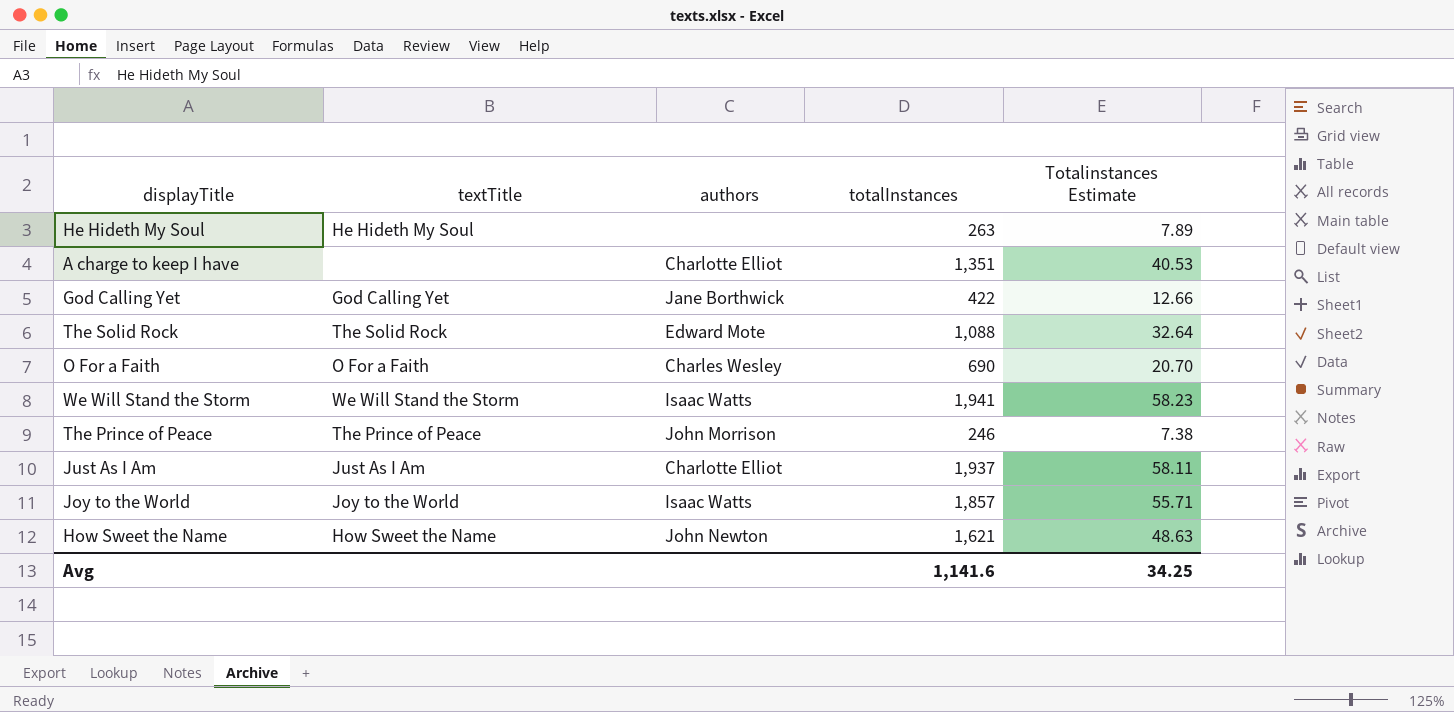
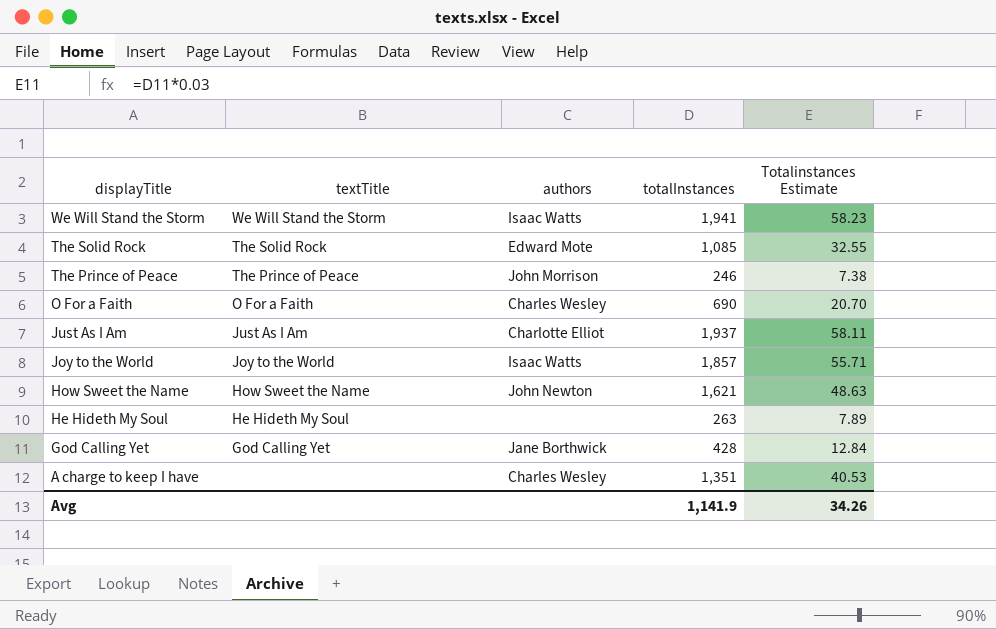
row order: none -> displayTitle descending
The Solid Rock | totalInstances: 1,088 -> 1,085
The Solid Rock | Totalinstances Estimate: 32.64 -> 32.55
God Calling Yet | totalInstances: 422 -> 428
God Calling Yet | Totalinstances Estimate: 12.66 -> 12.84
A charge to keep I have | authors: Charlotte Elliot -> Charles Wesley
Avg | totalInstances: 1,141.6 -> 1,141.9
Avg | Totalinstances Estimate: 34.25 -> 34.26

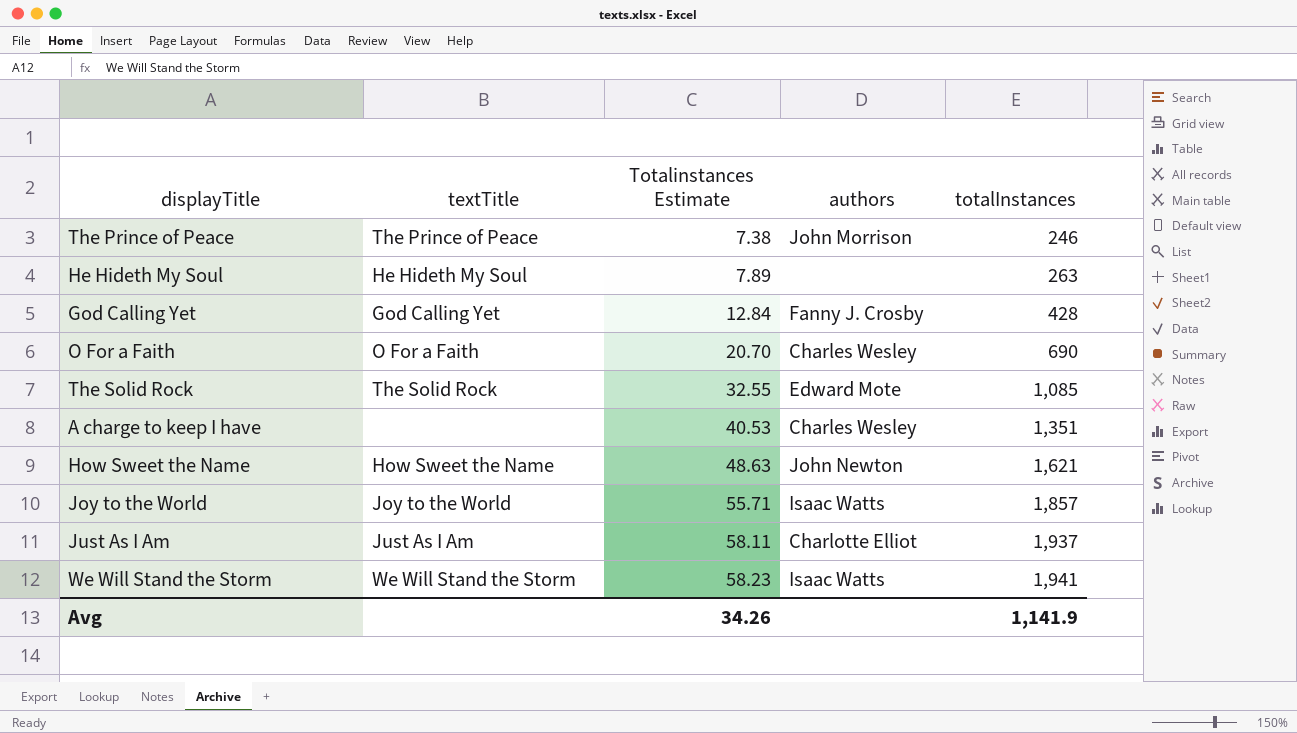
row order: displayTitle descending -> Totalinstances Estimate ascending
column Totalinstances Estimate | position: 5 -> 3
God Calling Yet | authors: Jane Borthwick -> Fanny J. Crosby

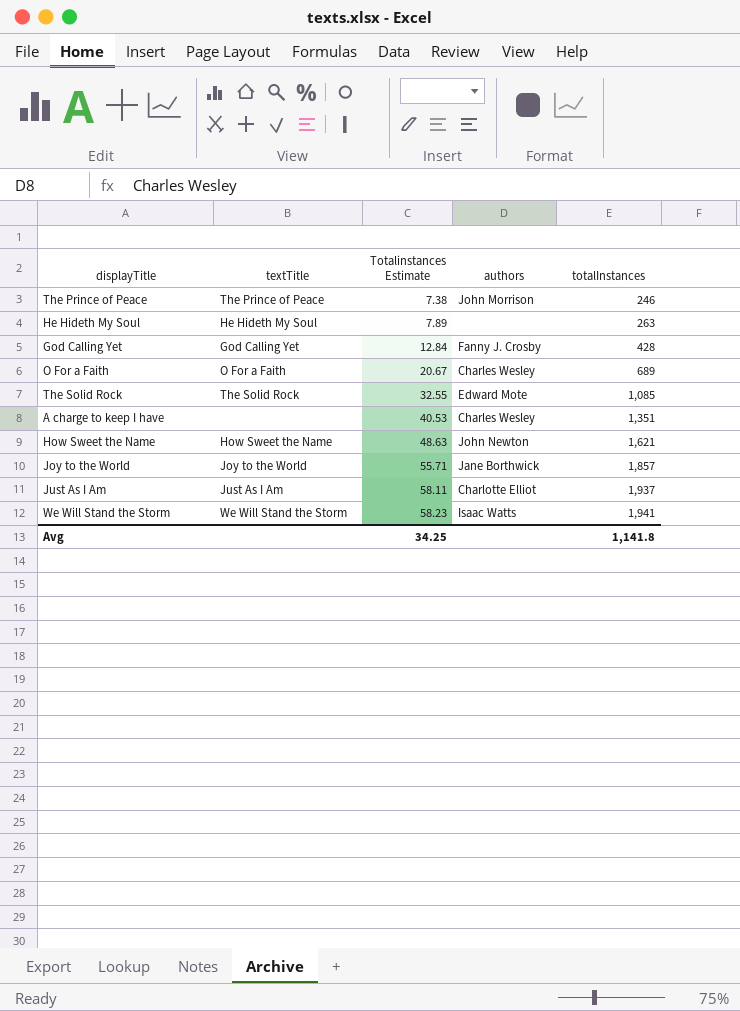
O For a Faith | Totalinstances Estimate: 20.70 -> 20.67
O For a Faith | totalInstances: 690 -> 689
Joy to the World | authors: Isaac Watts -> Jane Borthwick
Avg | Totalinstances Estimate: 34.26 -> 34.25
Avg | totalInstances: 1,141.9 -> 1,141.8

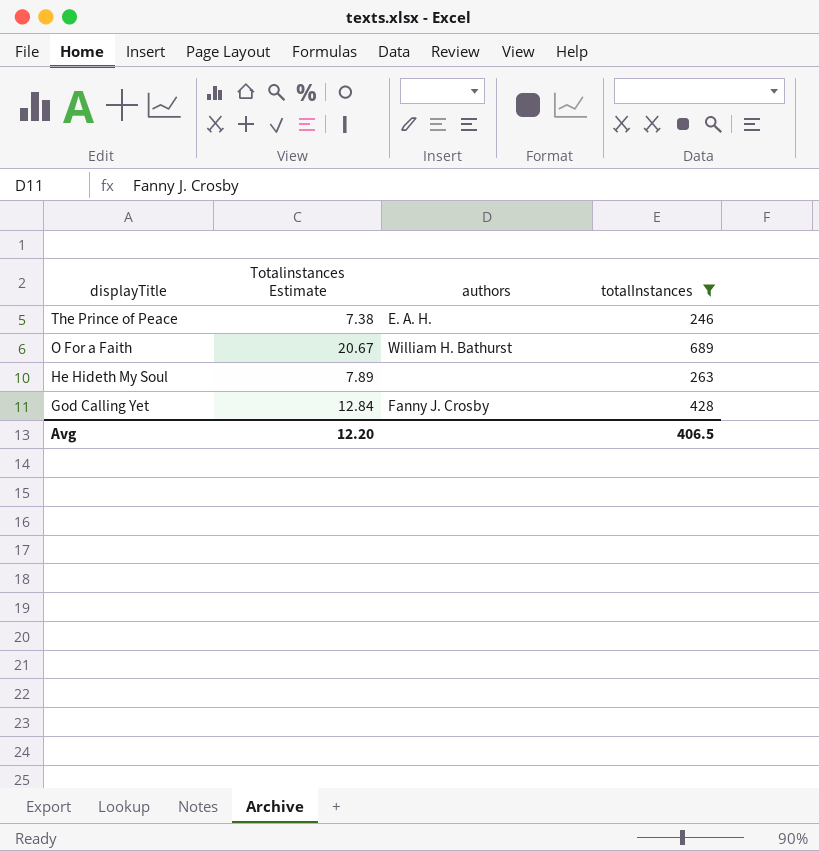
filter: none -> totalInstances <= 689
row order: Totalinstances Estimate ascending -> displayTitle descending
column textTitle | position: 2 -> none
The Prince of Peace | authors: John Morrison -> E. A. H.
O For a Faith | authors: Charles Wesley -> William H. Bathurst
Avg | Totalinstances Estimate: 34.25 -> 12.20
Avg | totalInstances: 1,141.8 -> 406.5

